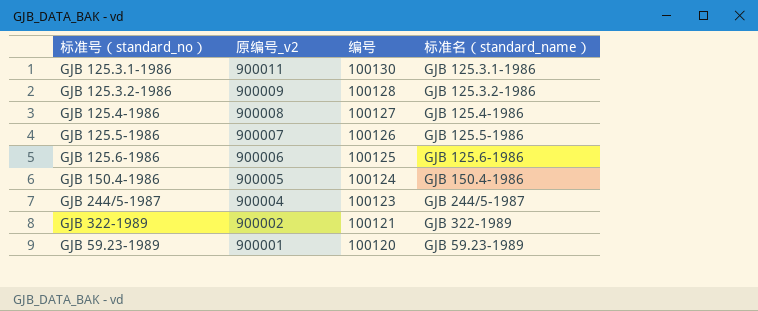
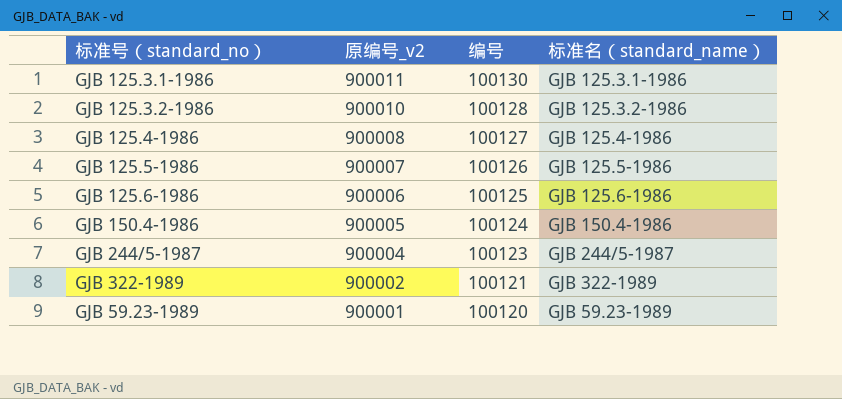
GJB 125.3.2-1986 | 原编号_v2: 900009 -> 900010

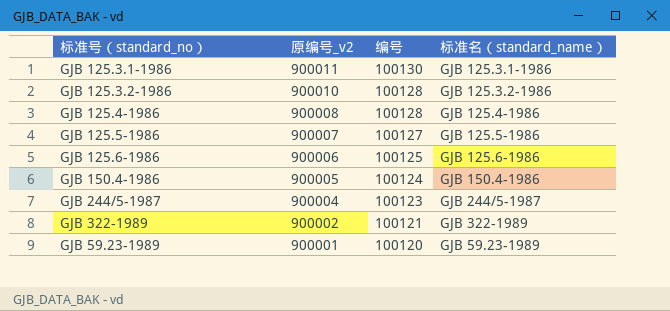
GJB 125.4-1986 | 编号: 100127 -> 100128
GJB 125.5-1986 | 编号: 100126 -> 100127

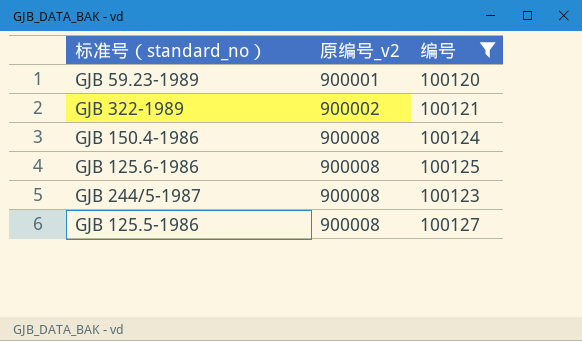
filter: none -> 编号 <= 100127
row order: 原编号_v2 descending -> 原编号_v2 ascending
column 标准名（standard_name） | position: 4 -> none
GJB 150.4-1986 | 原编号_v2: 900005 -> 900008
GJB 125.6-1986 | 原编号_v2: 900006 -> 900008
GJB 244/5-1987 | 原编号_v2: 900004 -> 900008
GJB 125.5-1986 | 原编号_v2: 900007 -> 900008

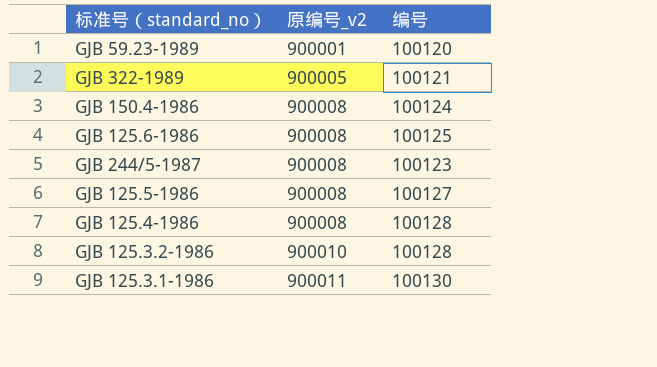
filter: 编号 <= 100127 -> none
GJB 322-1989 | 原编号_v2: 900002 -> 900005

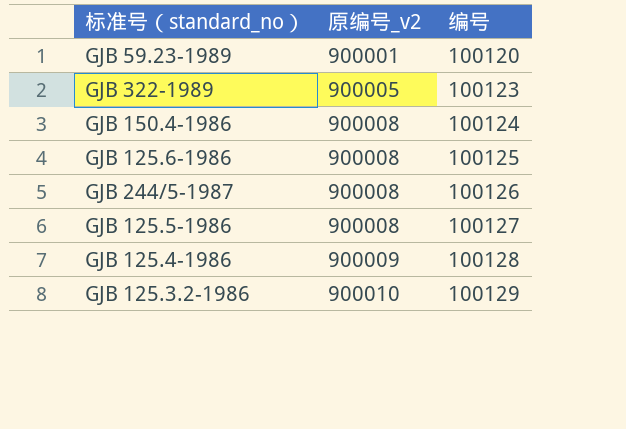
row GJB 125.3.1-1986: 900011 | 100130 -> none
GJB 322-1989 | 编号: 100121 -> 100123
GJB 244/5-1987 | 编号: 100123 -> 100126
GJB 125.4-1986 | 原编号_v2: 900008 -> 900009
GJB 125.3.2-1986 | 编号: 100128 -> 100129

